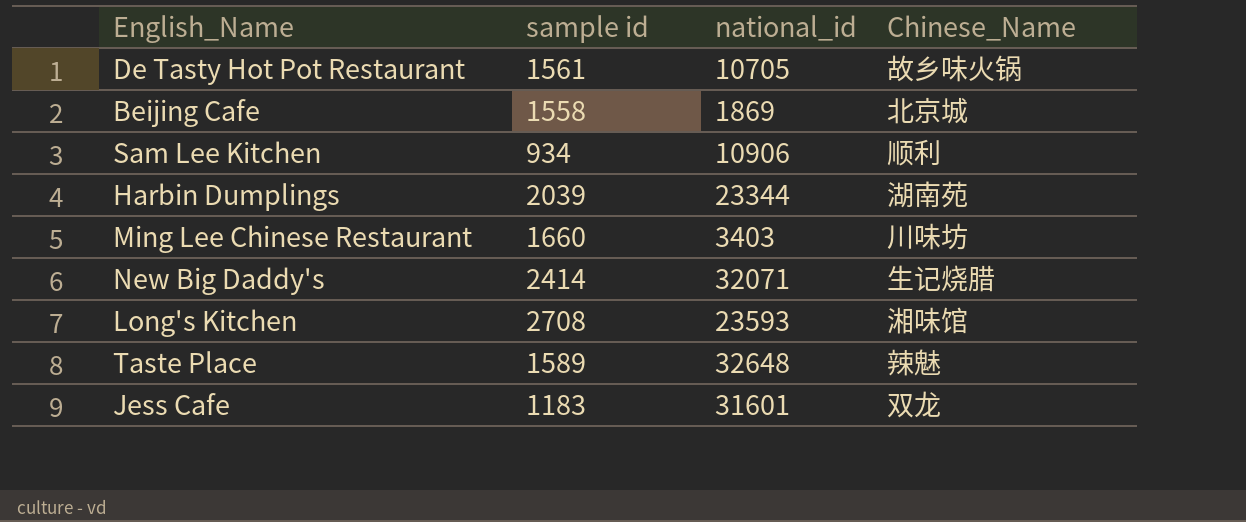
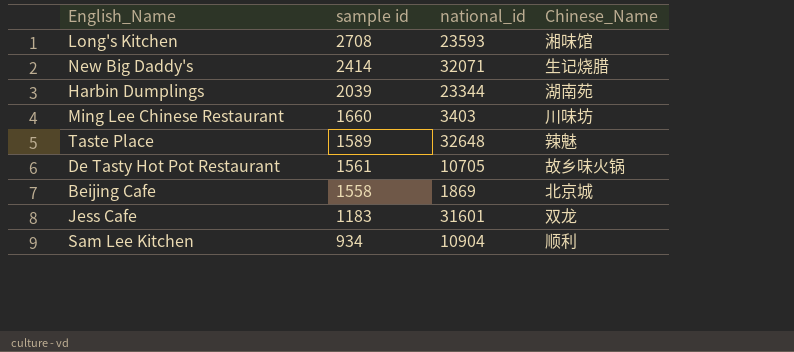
row order: none -> sample id descending
Sam Lee Kitchen | national_id: 10906 -> 10904

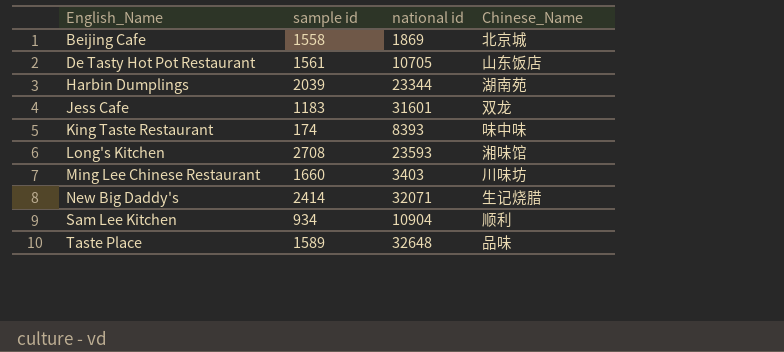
row order: sample id descending -> English_Name ascending
column name: national_id -> national id
De Tasty Hot Pot Restaurant | Chinese_Name: 故乡味火锅 -> 山东饭店
row King Taste Restaurant: none -> 174 | 8393 | 味中味
Taste Place | Chinese_Name: 辣魅 -> 品味

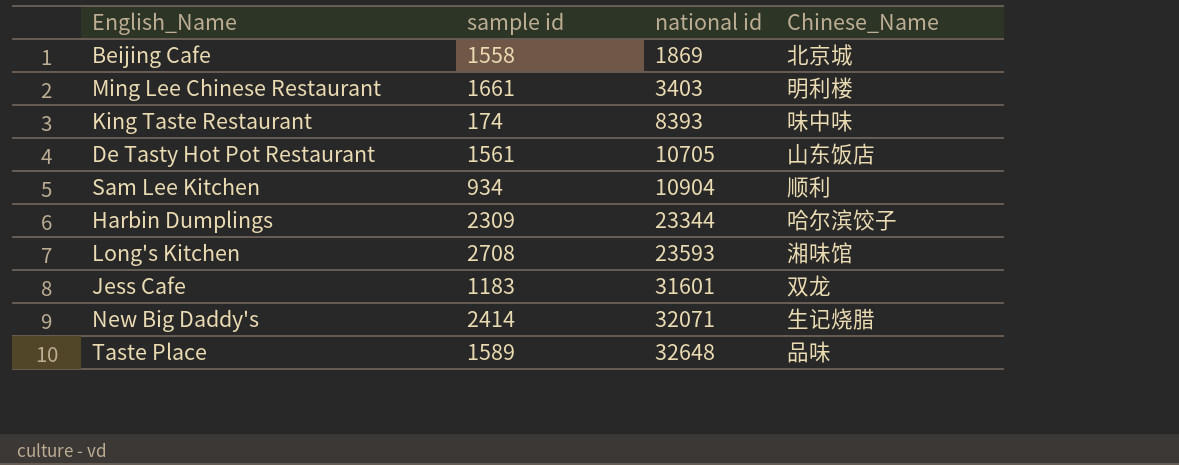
row order: English_Name ascending -> national id ascending
Ming Lee Chinese Restaurant | sample id: 1660 -> 1661
Ming Lee Chinese Restaurant | Chinese_Name: 川味坊 -> 明利楼
Harbin Dumplings | sample id: 2039 -> 2309
Harbin Dumplings | Chinese_Name: 湖南苑 -> 哈尔滨饺子

